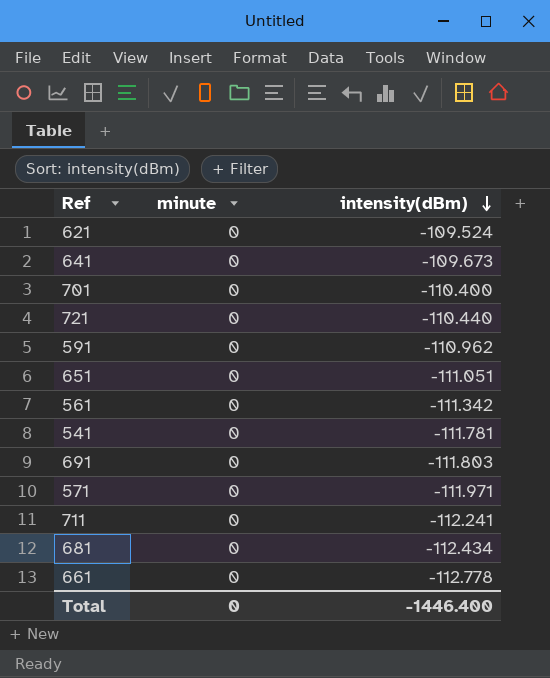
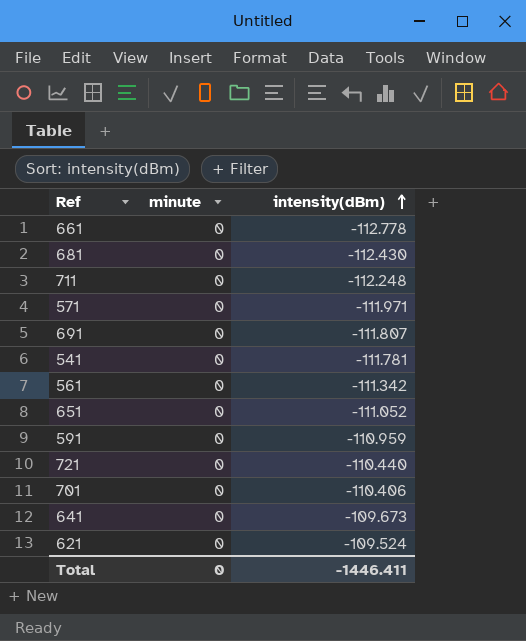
row order: intensity(dBm) descending -> intensity(dBm) ascending
681 | intensity(dBm): -112.434 -> -112.430
711 | intensity(dBm): -112.241 -> -112.248
691 | intensity(dBm): -111.803 -> -111.807
651 | intensity(dBm): -111.051 -> -111.052
591 | intensity(dBm): -110.962 -> -110.959
701 | intensity(dBm): -110.400 -> -110.406
Total | intensity(dBm): -1446.400 -> -1446.411

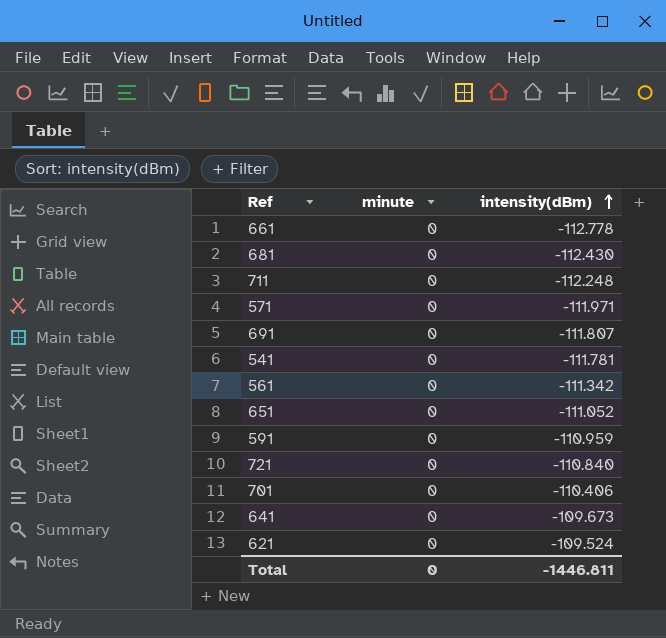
721 | intensity(dBm): -110.440 -> -110.840
Total | intensity(dBm): -1446.411 -> -1446.811

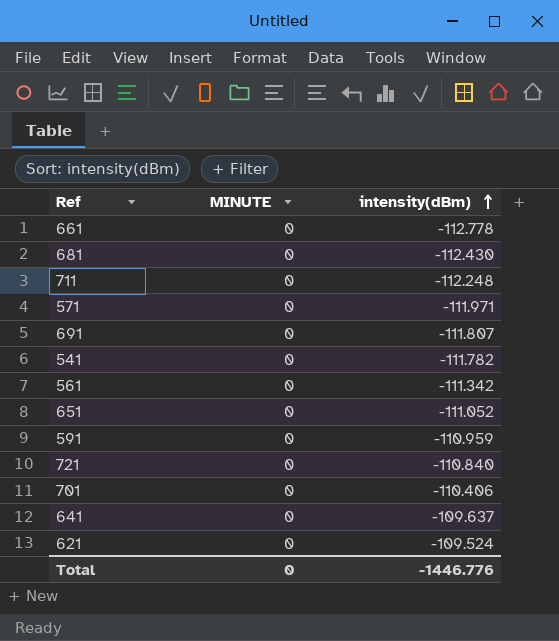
column name: minute -> MINUTE
541 | intensity(dBm): -111.781 -> -111.782
641 | intensity(dBm): -109.673 -> -109.637
Total | intensity(dBm): -1446.811 -> -1446.776

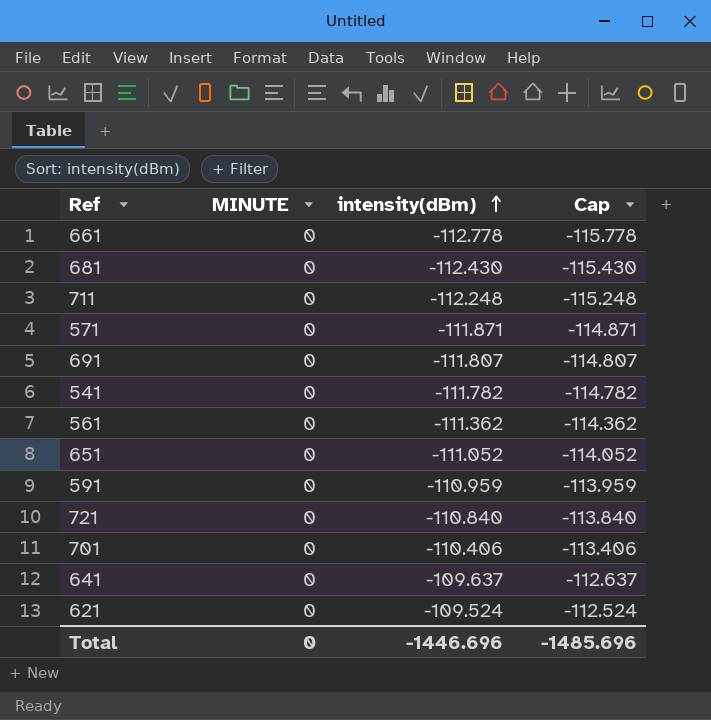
column Cap | formula: none -> [intensity(dBm)] - 3
571 | intensity(dBm): -111.971 -> -111.871
561 | intensity(dBm): -111.342 -> -111.362
Total | intensity(dBm): -1446.776 -> -1446.696

